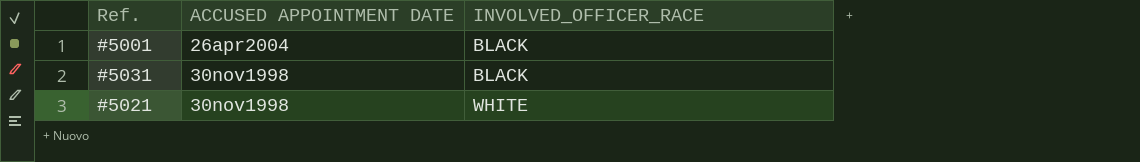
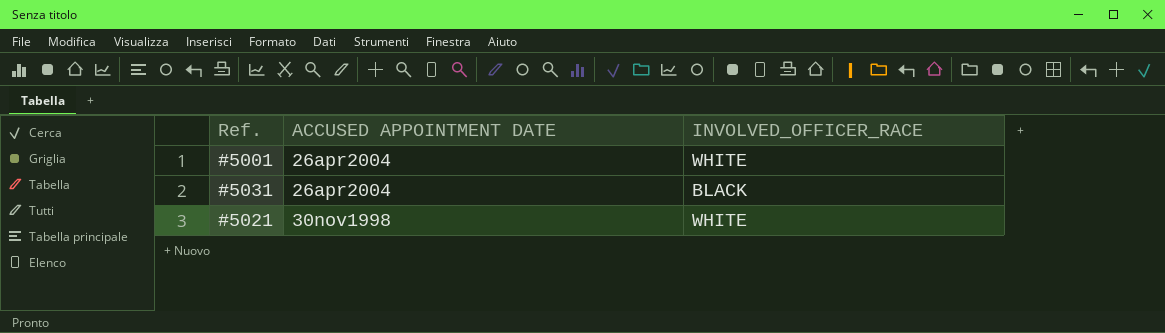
#5001 | INVOLVED_OFFICER_RACE: BLACK -> WHITE
#5031 | ACCUSED APPOINTMENT DATE: 30nov1998 -> 26apr2004

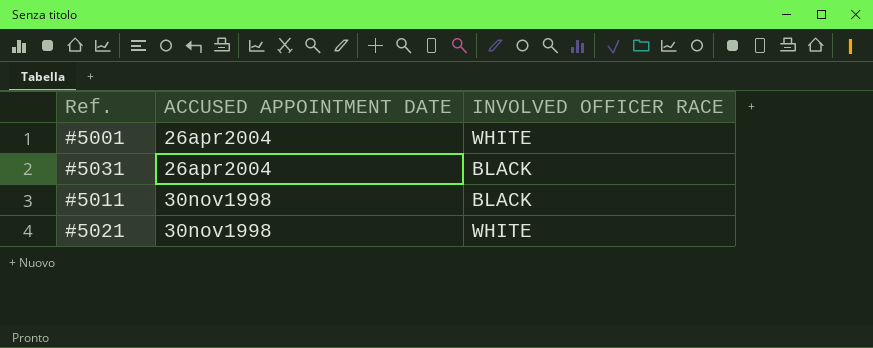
column name: INVOLVED_OFFICER_RACE -> INVOLVED OFFICER RACE
row #5011: none -> 30nov1998 | BLACK

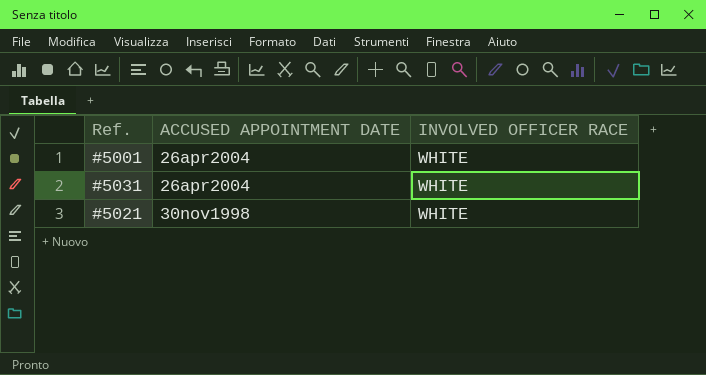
row #5011: 30nov1998 | BLACK -> none
#5031 | INVOLVED OFFICER RACE: BLACK -> WHITE

